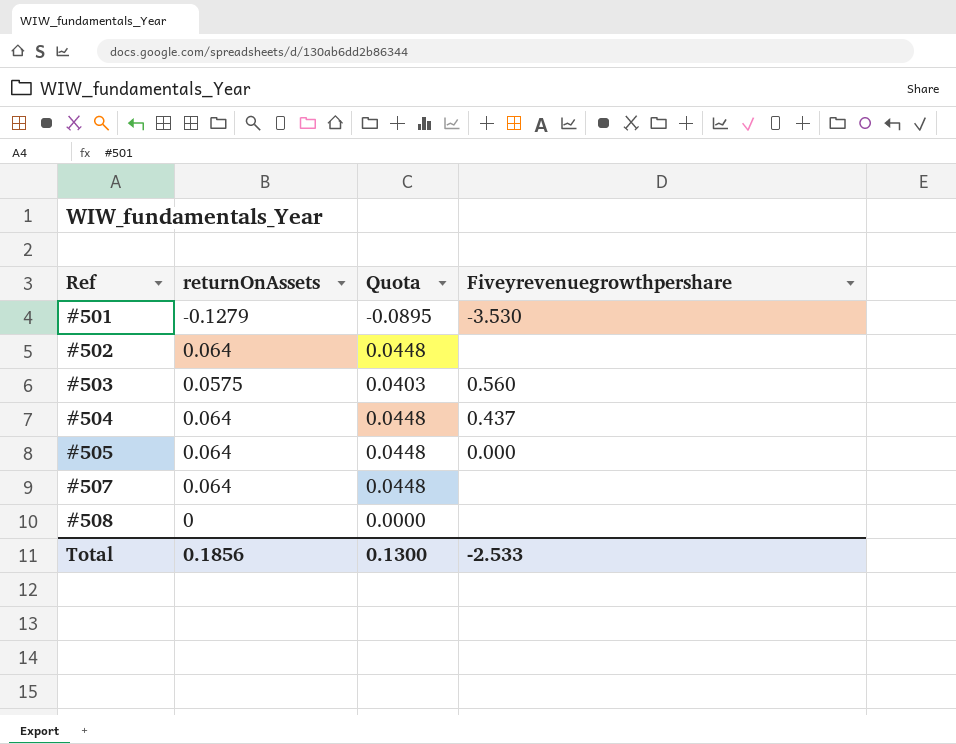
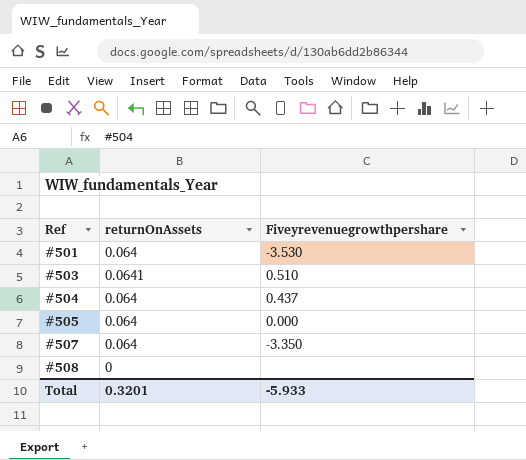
column Quota | formula: [returnOnAssets] * 0.7 -> none
row #502: 0.064 | 0.0448 | none -> none
#501 | returnOnAssets: -0.1279 -> 0.064
#503 | returnOnAssets: 0.0575 -> 0.0641
#503 | Fiveyrevenuegrowthpershare: 0.560 -> 0.510
#507 | Fiveyrevenuegrowthpershare: none -> -3.350
Total | returnOnAssets: 0.1856 -> 0.3201
Total | Fiveyrevenuegrowthpershare: -2.533 -> -5.933

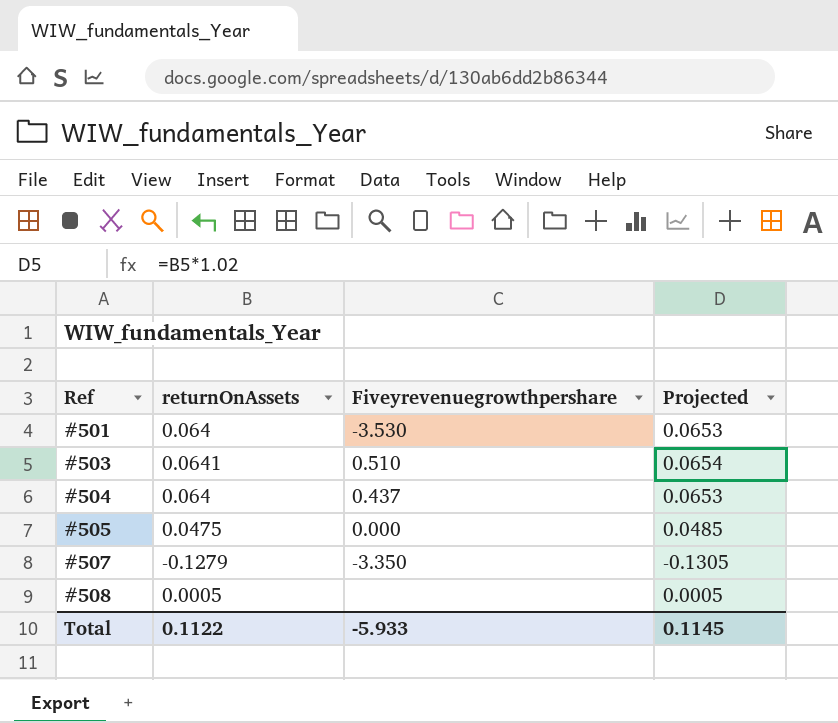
column Projected | formula: none -> [returnOnAssets] * 1.02
#505 | returnOnAssets: 0.064 -> 0.0475
#507 | returnOnAssets: 0.064 -> -0.1279
#508 | returnOnAssets: 0 -> 0.0005
Total | returnOnAssets: 0.3201 -> 0.1122

